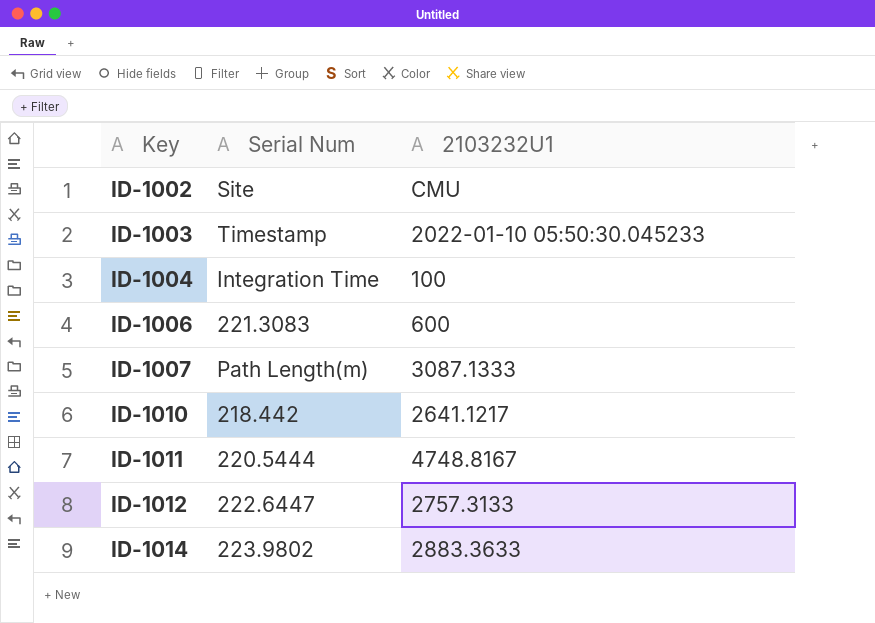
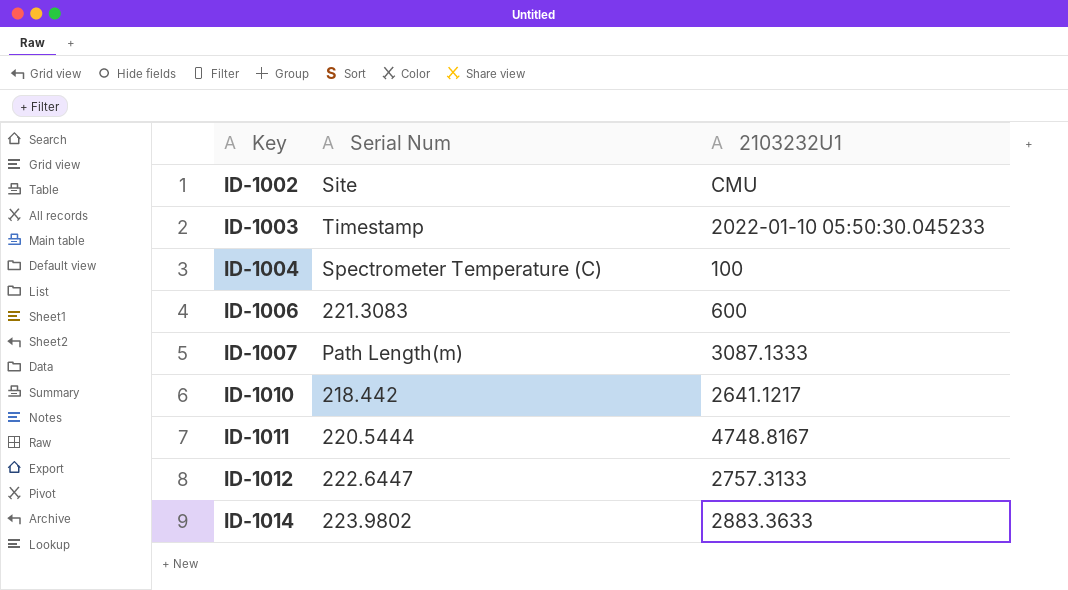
ID-1004 | Serial Num: Integration Time -> Spectrometer Temperature (C)

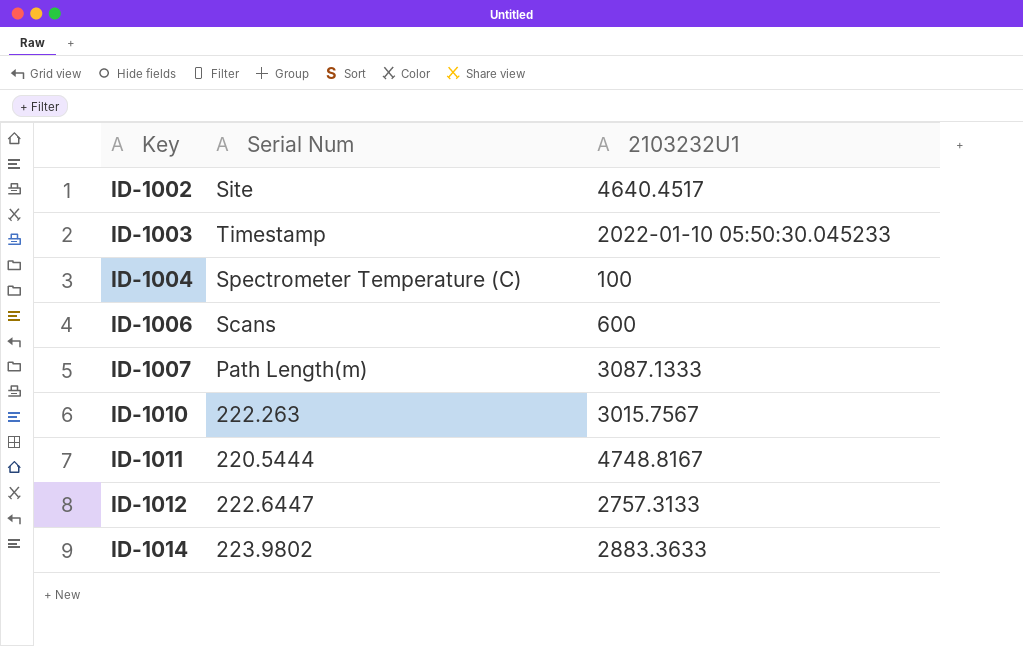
ID-1002 | 2103232U1: CMU -> 4640.4517
ID-1006 | Serial Num: 221.3083 -> Scans
ID-1010 | Serial Num: 218.442 -> 222.263
ID-1010 | 2103232U1: 2641.1217 -> 3015.7567

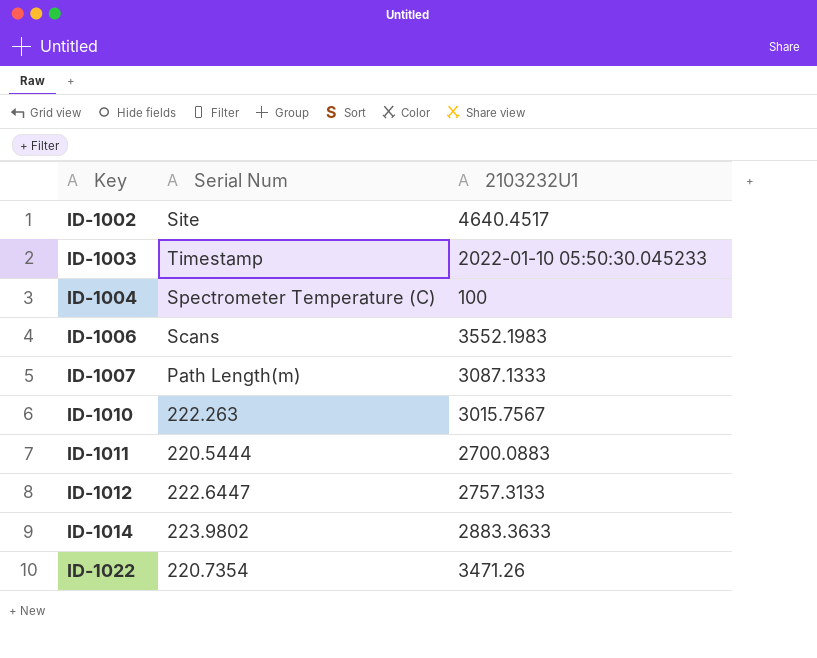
ID-1006 | 2103232U1: 600 -> 3552.1983
ID-1011 | 2103232U1: 4748.8167 -> 2700.0883
row ID-1022: none -> 220.7354 | 3471.26

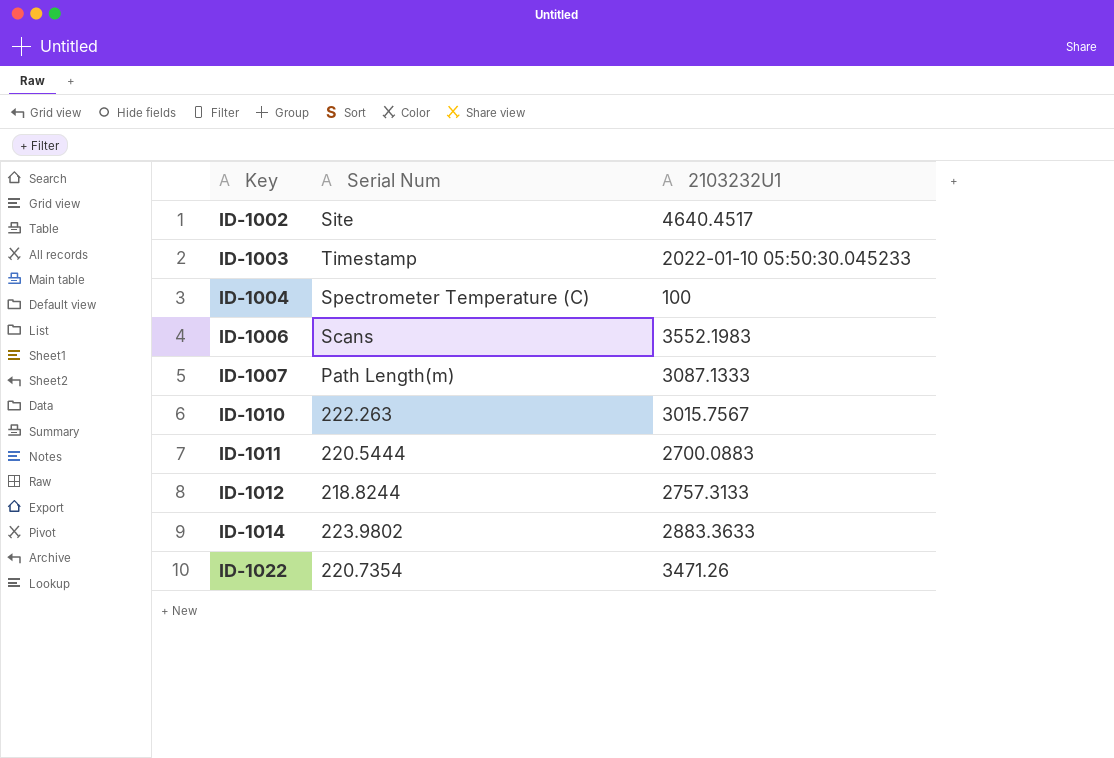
ID-1012 | Serial Num: 222.6447 -> 218.8244

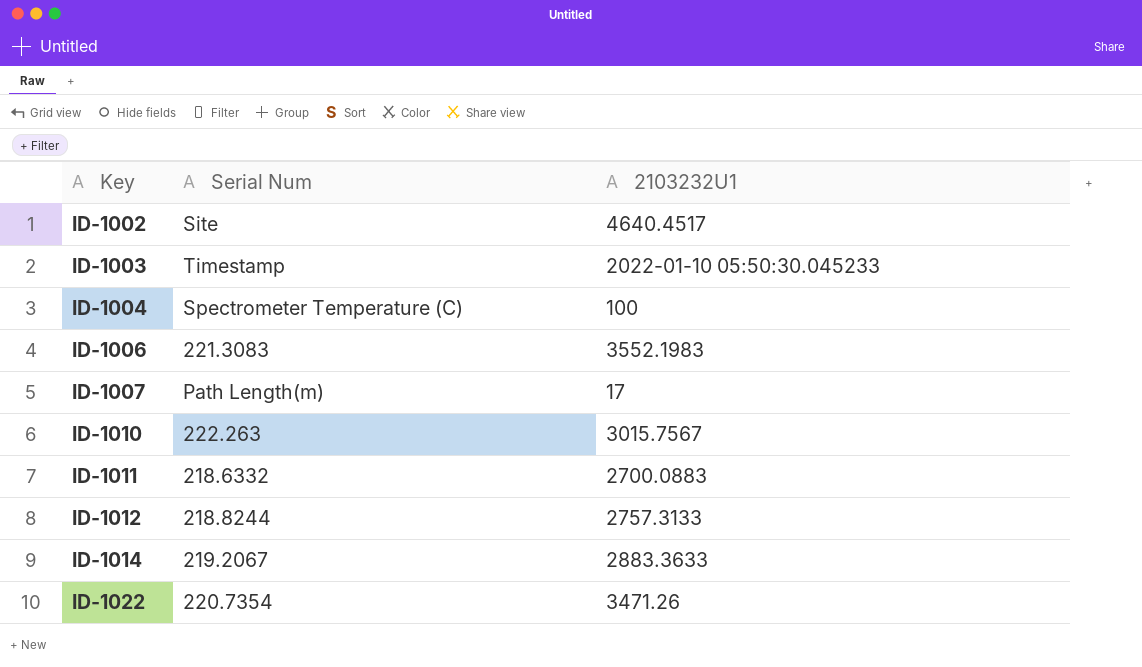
ID-1006 | Serial Num: Scans -> 221.3083
ID-1007 | 2103232U1: 3087.1333 -> 17
ID-1011 | Serial Num: 220.5444 -> 218.6332
ID-1014 | Serial Num: 223.9802 -> 219.2067

